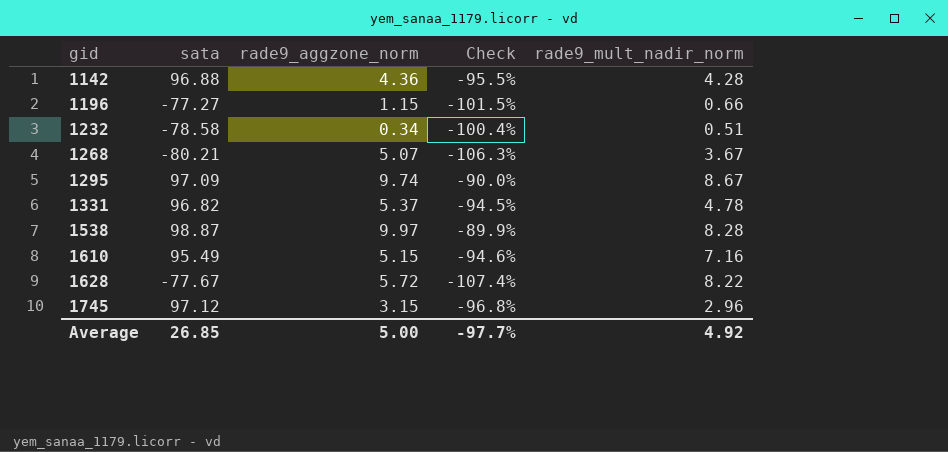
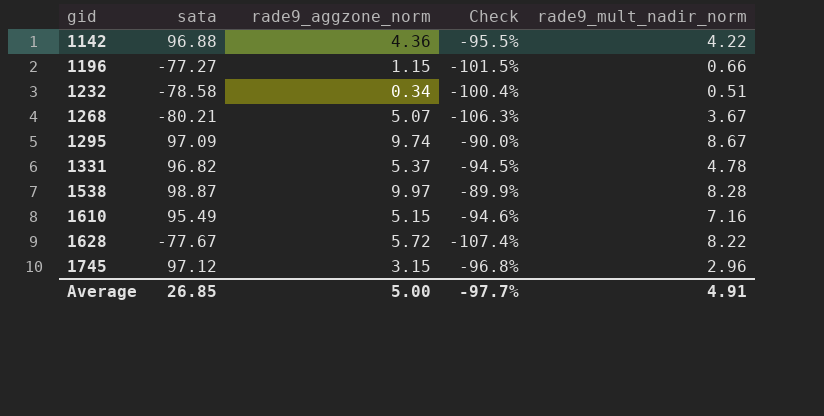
1142 | rade9_mult_nadir_norm: 4.28 -> 4.22
Average | rade9_mult_nadir_norm: 4.92 -> 4.91

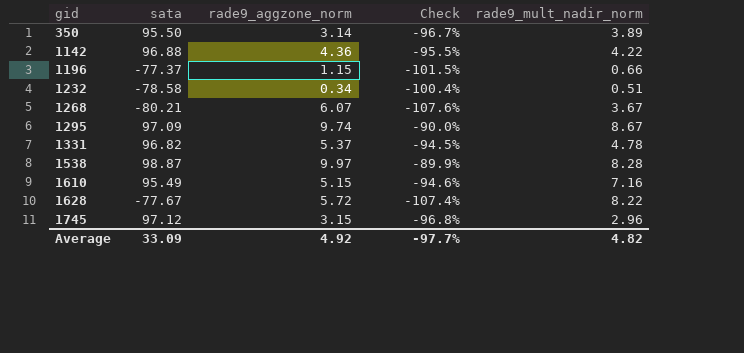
row 350: none -> 95.50 | 3.14 | -96.7% | 3.89
1196 | sata: -77.27 -> -77.37
1268 | rade9_aggzone_norm: 5.07 -> 6.07
1268 | Check: -106.3% -> -107.6%
Average | sata: 26.85 -> 33.09
Average | rade9_aggzone_norm: 5.00 -> 4.92
Average | rade9_mult_nadir_norm: 4.91 -> 4.82

